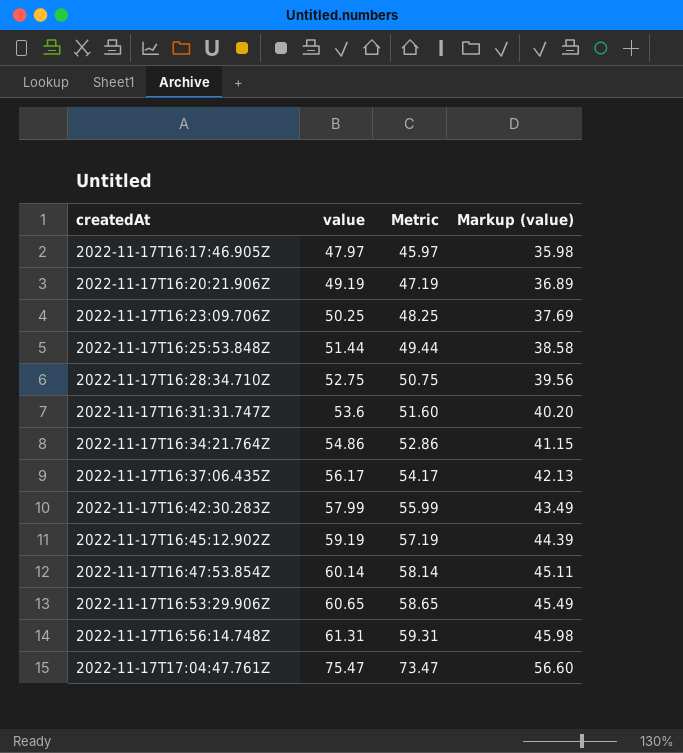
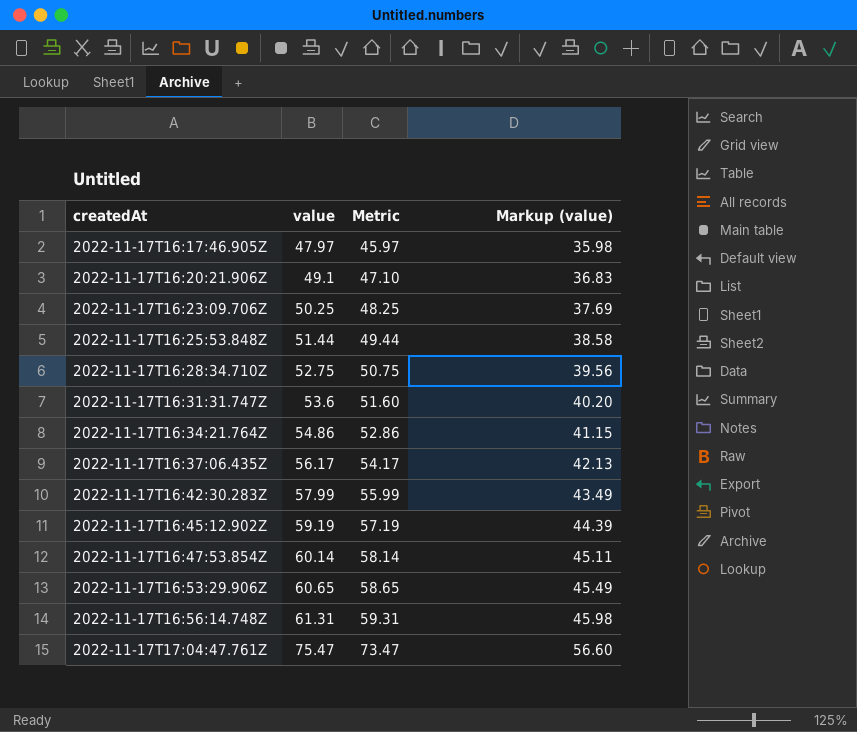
2022-11-17T16:20:21.906Z | value: 49.19 -> 49.1
2022-11-17T16:20:21.906Z | Metric: 47.19 -> 47.10
2022-11-17T16:20:21.906Z | Markup (value): 36.89 -> 36.83

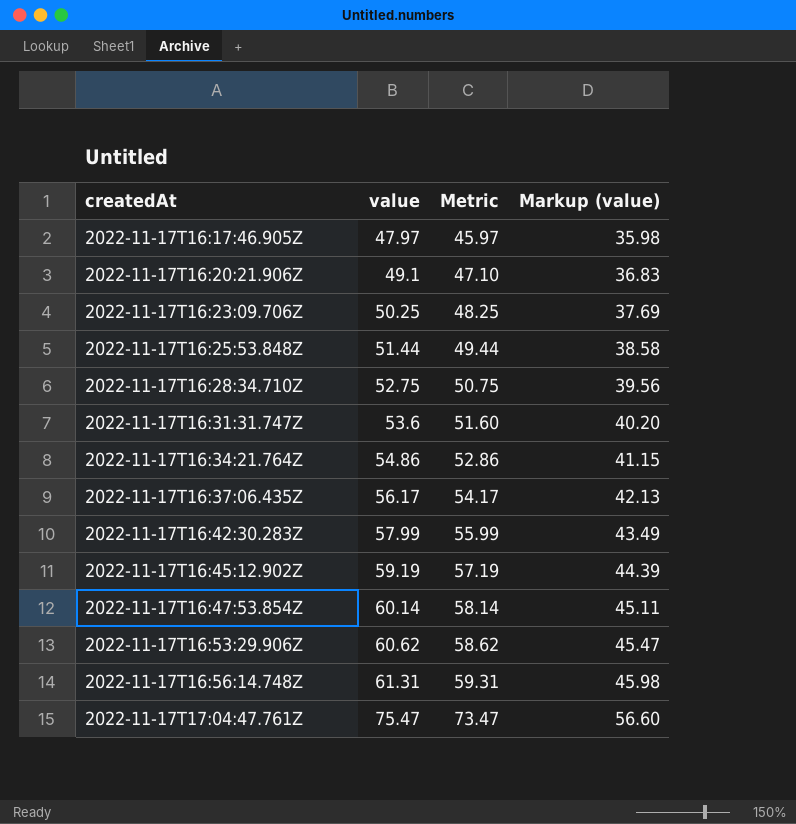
2022-11-17T16:53:29.906Z | value: 60.65 -> 60.62
2022-11-17T16:53:29.906Z | Metric: 58.65 -> 58.62
2022-11-17T16:53:29.906Z | Markup (value): 45.49 -> 45.47

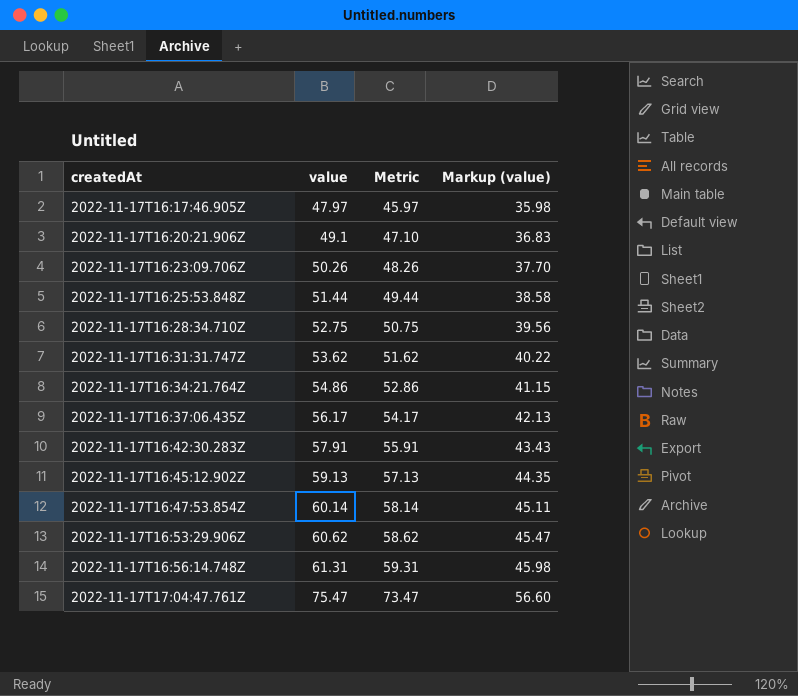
2022-11-17T16:23:09.706Z | value: 50.25 -> 50.26
2022-11-17T16:23:09.706Z | Metric: 48.25 -> 48.26
2022-11-17T16:23:09.706Z | Markup (value): 37.69 -> 37.70
2022-11-17T16:31:31.747Z | value: 53.6 -> 53.62
2022-11-17T16:31:31.747Z | Metric: 51.60 -> 51.62
2022-11-17T16:31:31.747Z | Markup (value): 40.20 -> 40.22
2022-11-17T16:42:30.283Z | value: 57.99 -> 57.91
2022-11-17T16:42:30.283Z | Metric: 55.99 -> 55.91
2022-11-17T16:42:30.283Z | Markup (value): 43.49 -> 43.43
2022-11-17T16:45:12.902Z | value: 59.19 -> 59.13
2022-11-17T16:45:12.902Z | Metric: 57.19 -> 57.13
2022-11-17T16:45:12.902Z | Markup (value): 44.39 -> 44.35

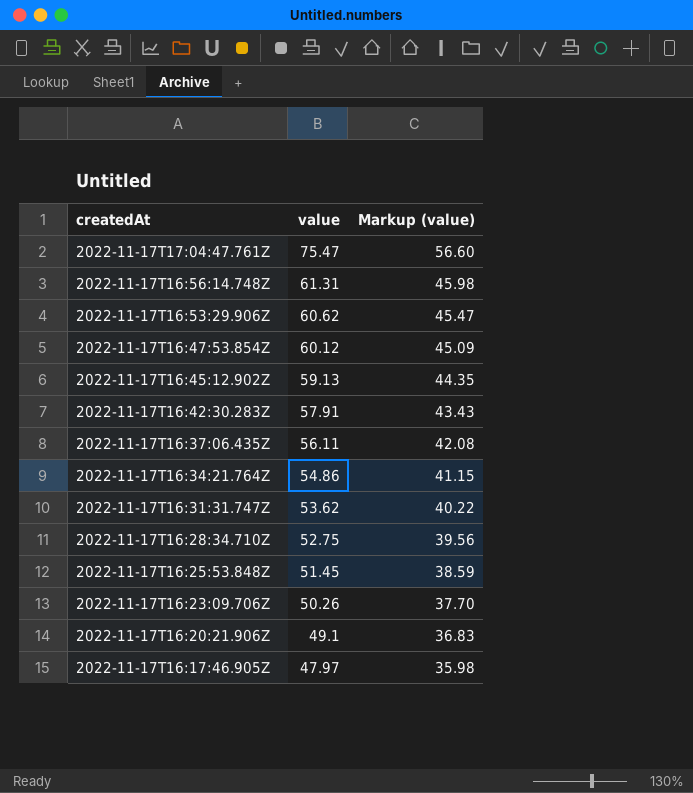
row order: createdAt ascending -> createdAt descending
column Metric | formula: [value] - 2 -> none
2022-11-17T16:47:53.854Z | value: 60.14 -> 60.12
2022-11-17T16:47:53.854Z | Markup (value): 45.11 -> 45.09
2022-11-17T16:37:06.435Z | value: 56.17 -> 56.11
2022-11-17T16:37:06.435Z | Markup (value): 42.13 -> 42.08
2022-11-17T16:25:53.848Z | value: 51.44 -> 51.45
2022-11-17T16:25:53.848Z | Markup (value): 38.58 -> 38.59

